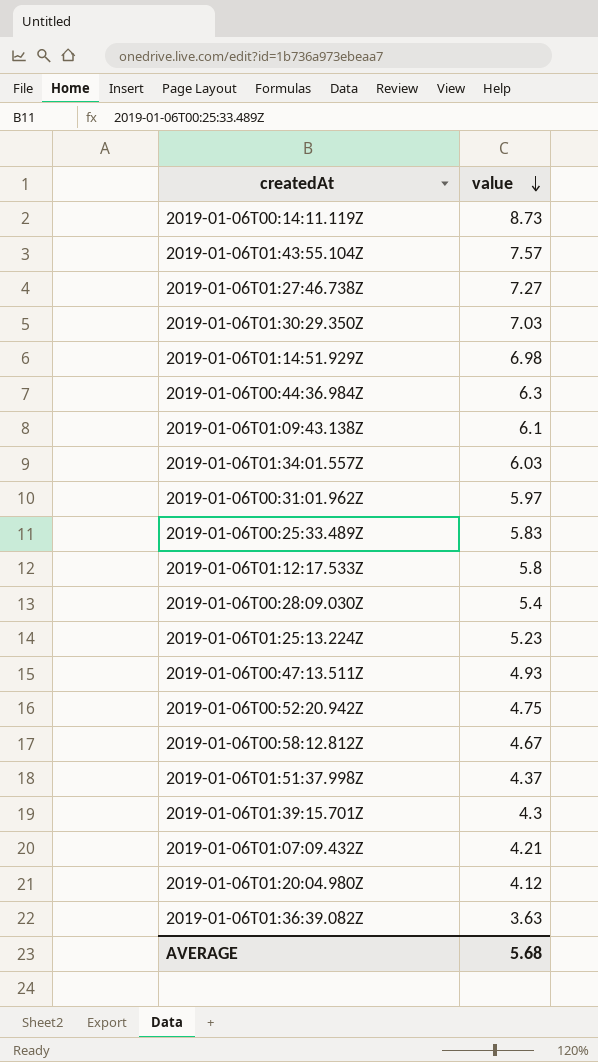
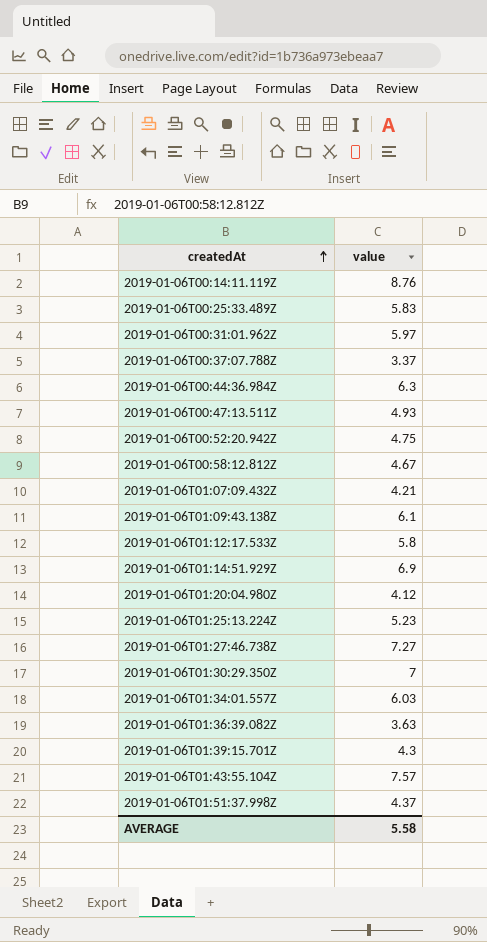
row order: value descending -> createdAt ascending
row 2019-01-06T00:28:09.030Z: 5.4 -> none
2019-01-06T00:14:11.119Z | value: 8.73 -> 8.76
row 2019-01-06T00:37:07.788Z: none -> 3.37
2019-01-06T01:14:51.929Z | value: 6.98 -> 6.9
2019-01-06T01:30:29.350Z | value: 7.03 -> 7
AVERAGE | value: 5.68 -> 5.58

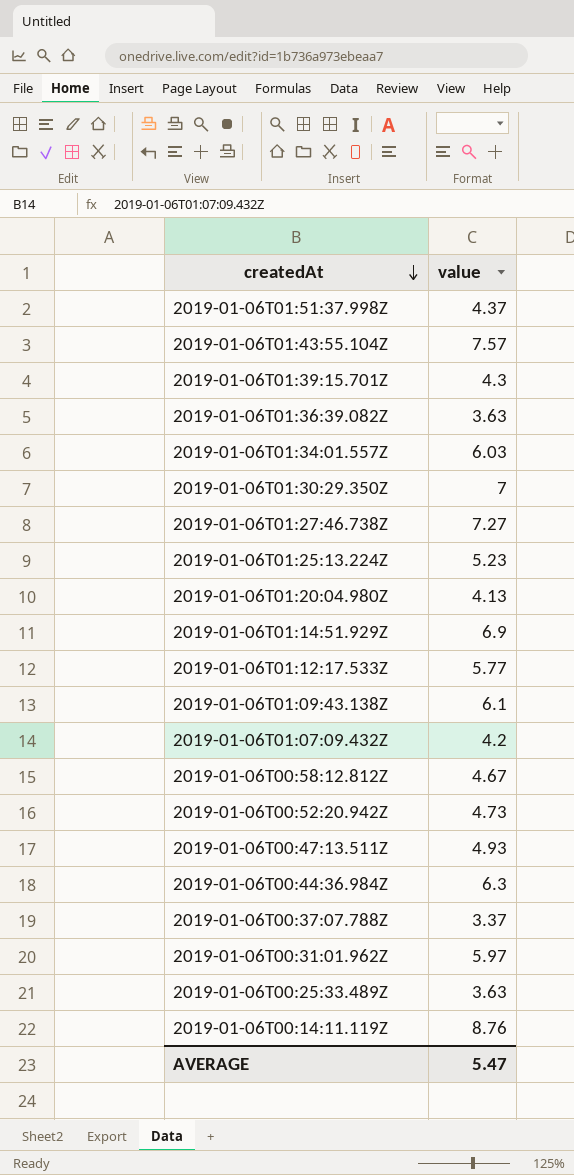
row order: createdAt ascending -> createdAt descending
2019-01-06T01:20:04.980Z | value: 4.12 -> 4.13
2019-01-06T01:12:17.533Z | value: 5.8 -> 5.77
2019-01-06T01:07:09.432Z | value: 4.21 -> 4.2
2019-01-06T00:52:20.942Z | value: 4.75 -> 4.73
2019-01-06T00:25:33.489Z | value: 5.83 -> 3.63
AVERAGE | value: 5.58 -> 5.47

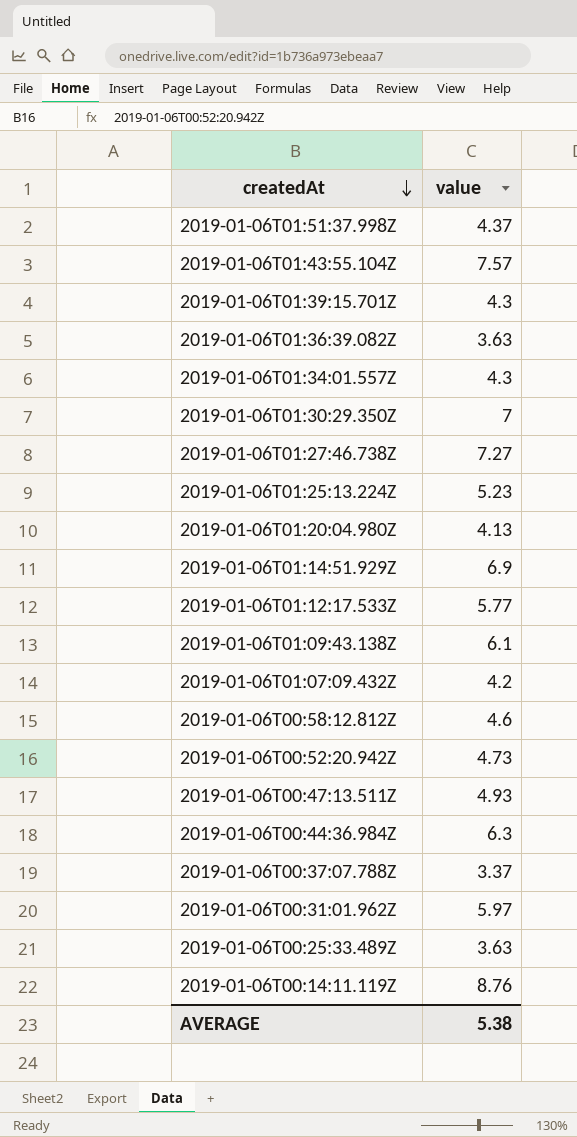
2019-01-06T01:34:01.557Z | value: 6.03 -> 4.3
2019-01-06T00:58:12.812Z | value: 4.67 -> 4.6
AVERAGE | value: 5.47 -> 5.38

